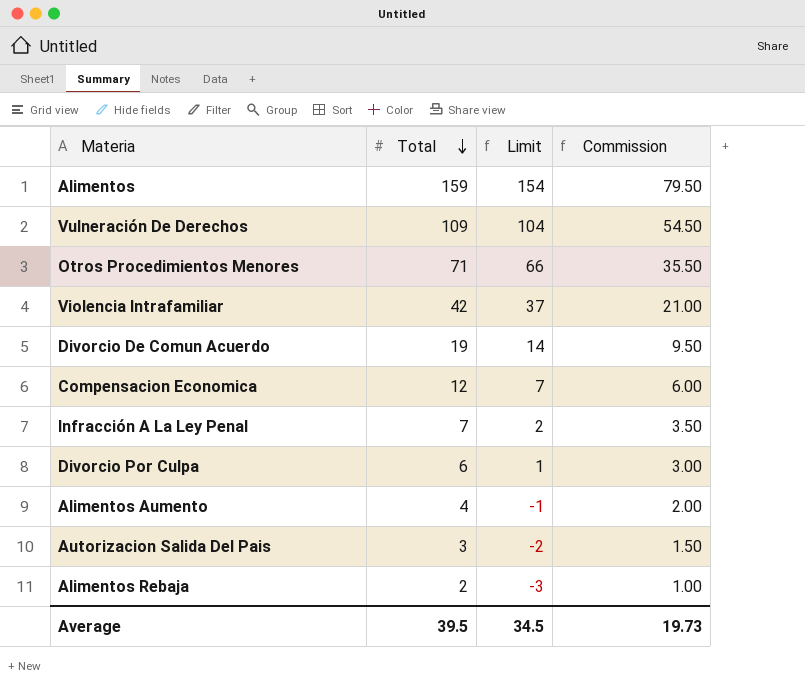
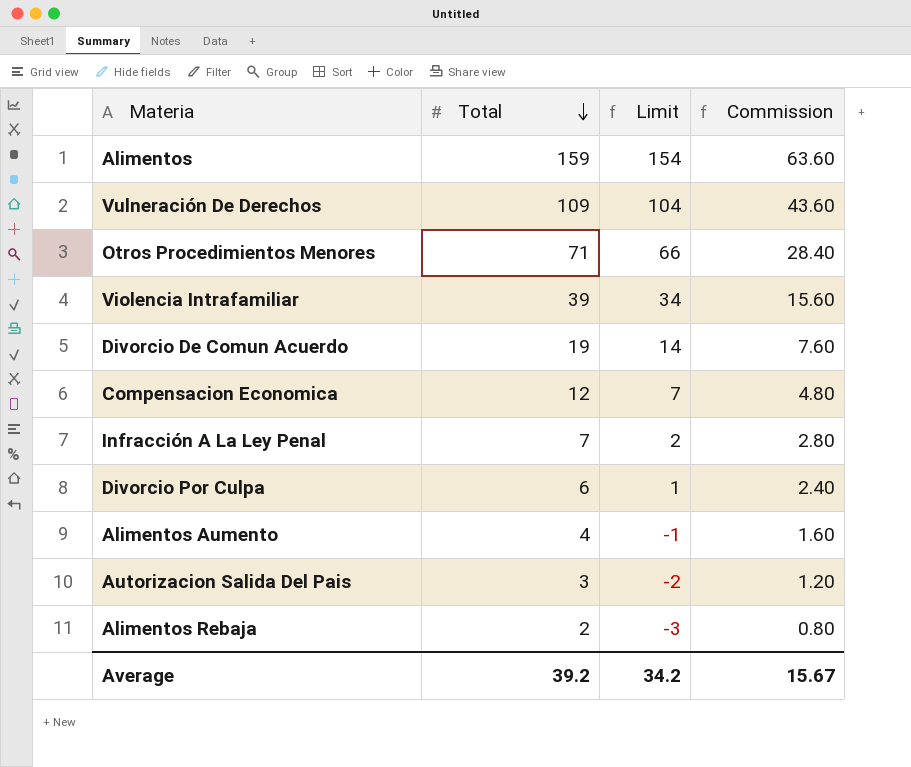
column Commission | formula: [Total] * 0.5 -> [Total] * 0.4
Violencia Intrafamiliar | Total: 42 -> 39
Violencia Intrafamiliar | Limit: 37 -> 34
Average | Total: 39.5 -> 39.2
Average | Limit: 34.5 -> 34.2
Average | Commission: 19.73 -> 15.67

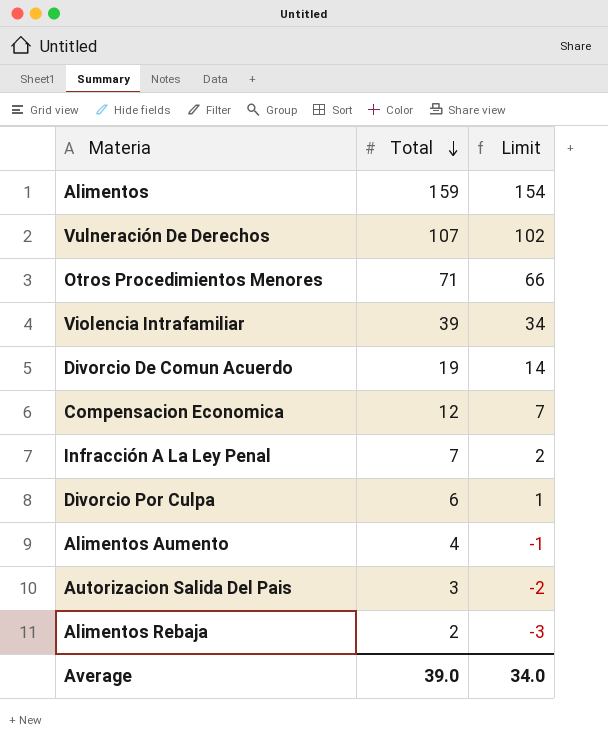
column Commission | formula: [Total] * 0.4 -> none
Vulneración De Derechos | Total: 109 -> 107
Vulneración De Derechos | Limit: 104 -> 102
Average | Total: 39.2 -> 39.0
Average | Limit: 34.2 -> 34.0

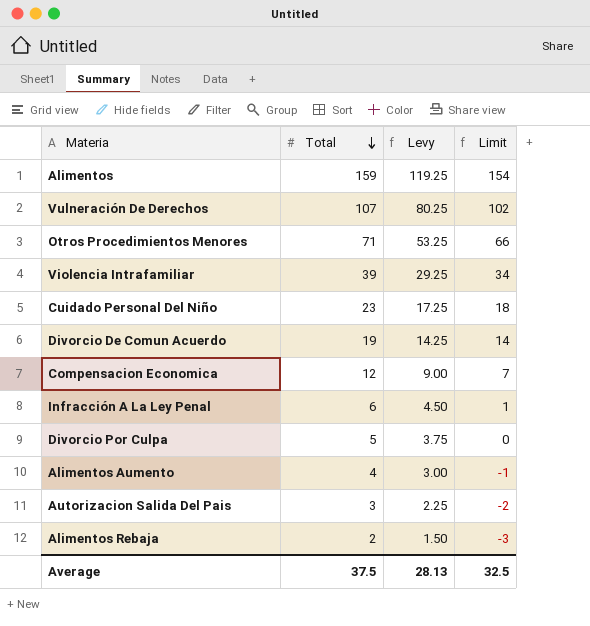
column Levy | formula: none -> [Total] * 0.75
row Cuidado Personal Del Niño: none -> 23 | 17.25 | 18
Infracción A La Ley Penal | Total: 7 -> 6
Infracción A La Ley Penal | Limit: 2 -> 1
Divorcio Por Culpa | Total: 6 -> 5
Divorcio Por Culpa | Limit: 1 -> 0
Average | Total: 39.0 -> 37.5
Average | Limit: 34.0 -> 32.5

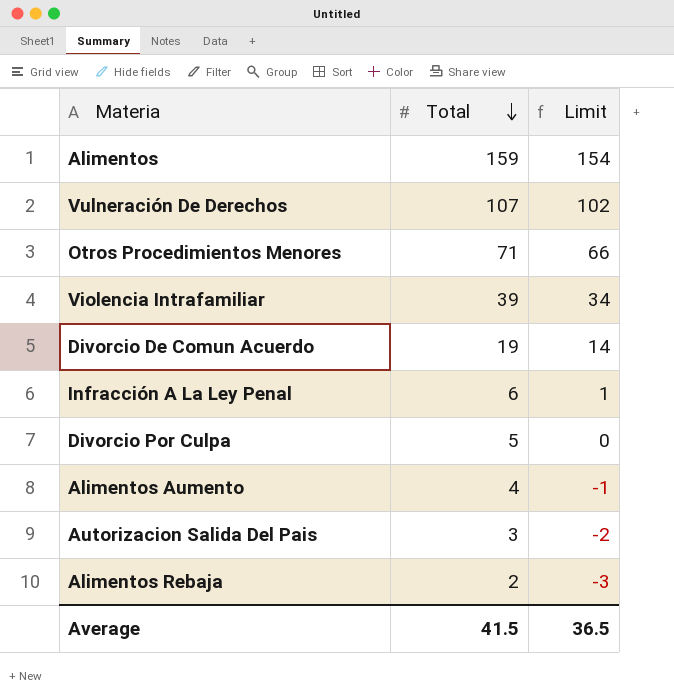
column Levy | formula: [Total] * 0.75 -> none
row Cuidado Personal Del Niño: 23 | 17.25 | 18 -> none
row Compensacion Economica: 12 | 9.00 | 7 -> none
Average | Total: 37.5 -> 41.5
Average | Limit: 32.5 -> 36.5

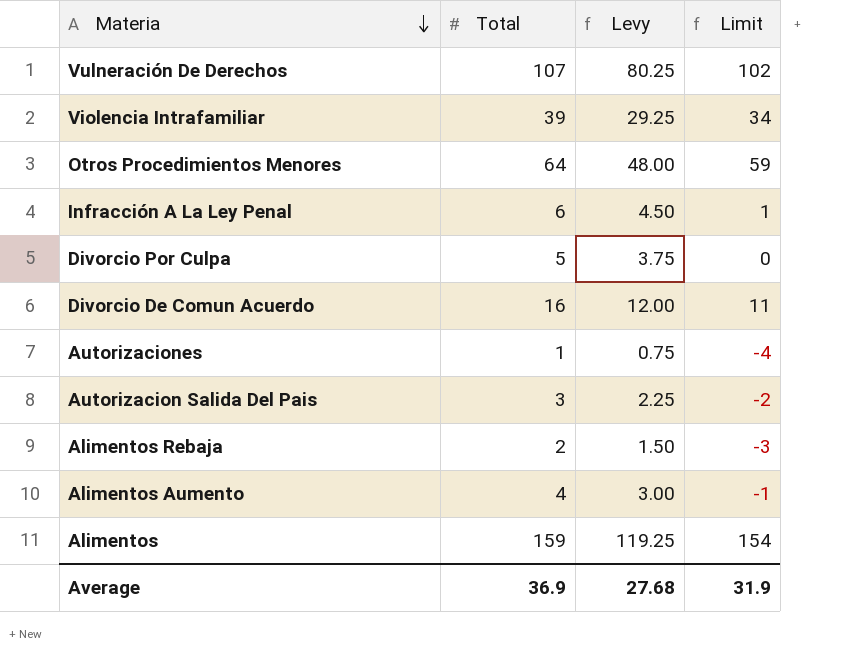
row order: Total descending -> Materia descending
column Levy | formula: none -> [Total] * 0.75
Otros Procedimientos Menores | Total: 71 -> 64
Otros Procedimientos Menores | Limit: 66 -> 59
Divorcio De Comun Acuerdo | Total: 19 -> 16
Divorcio De Comun Acuerdo | Limit: 14 -> 11
row Autorizaciones: none -> 1 | 0.75 | -4
Average | Total: 41.5 -> 36.9
Average | Limit: 36.5 -> 31.9

